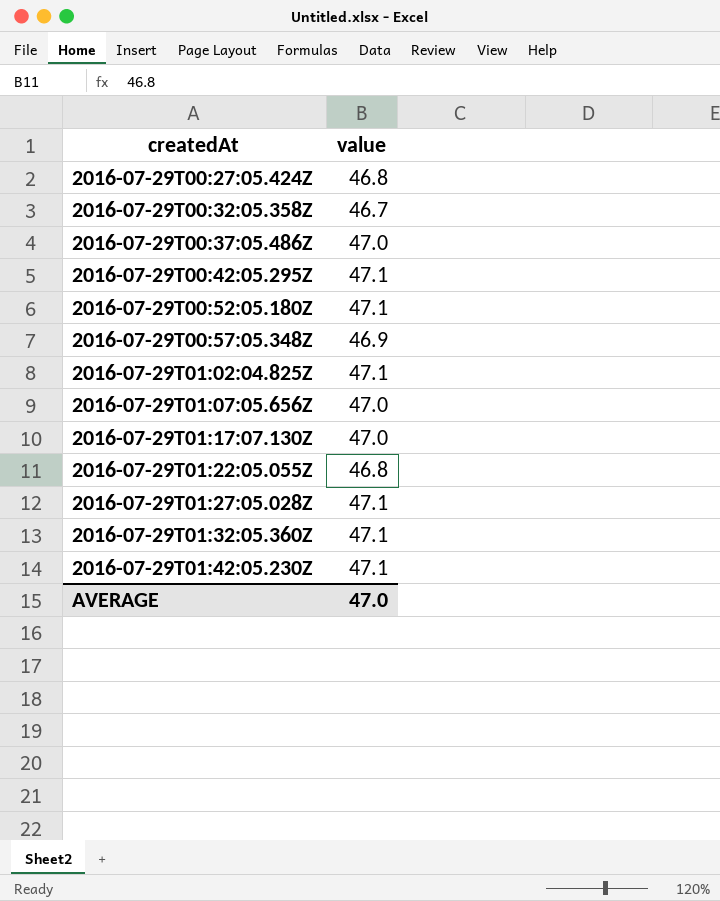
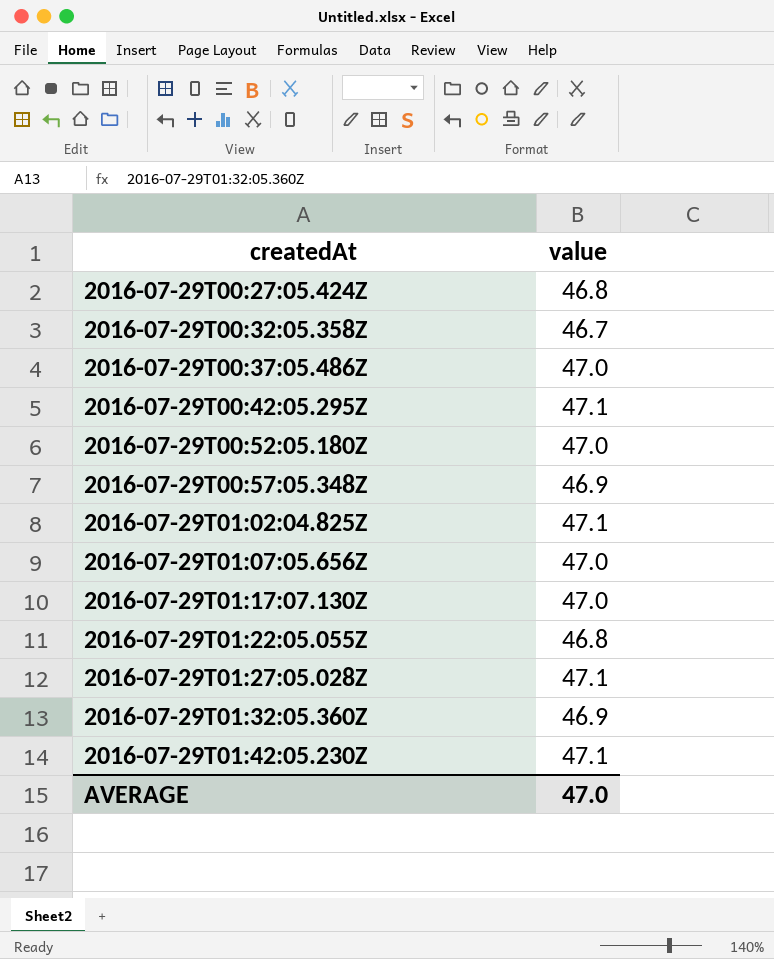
2016-07-29T00:52:05.180Z | value: 47.1 -> 47.0
2016-07-29T01:32:05.360Z | value: 47.1 -> 46.9

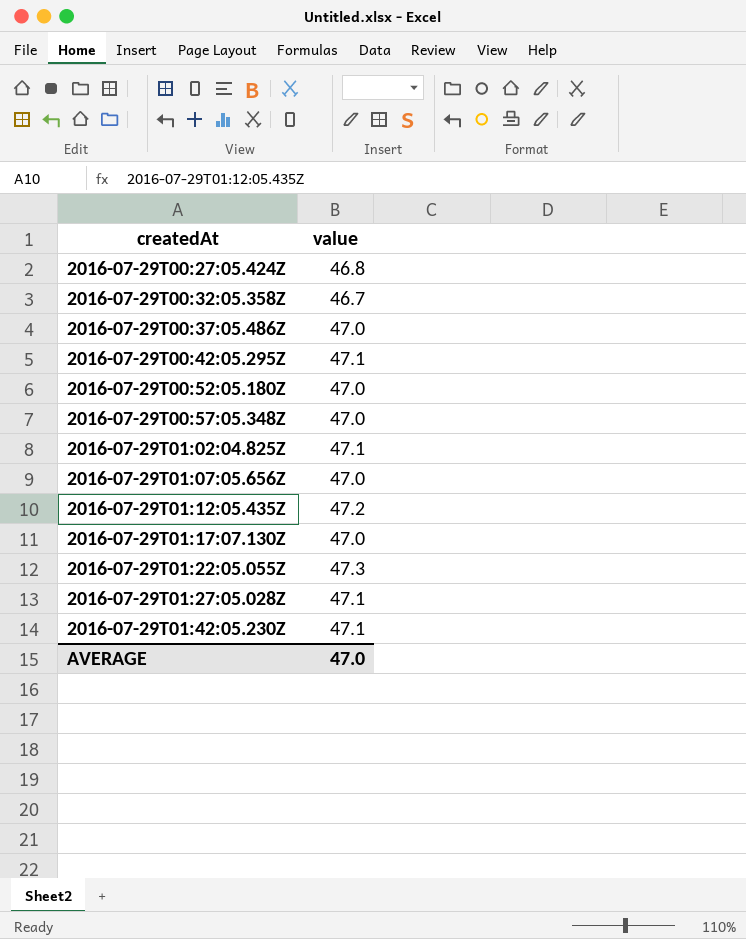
row 2016-07-29T01:32:05.360Z: 46.9 -> none
2016-07-29T00:57:05.348Z | value: 46.9 -> 47.0
row 2016-07-29T01:12:05.435Z: none -> 47.2
2016-07-29T01:22:05.055Z | value: 46.8 -> 47.3

